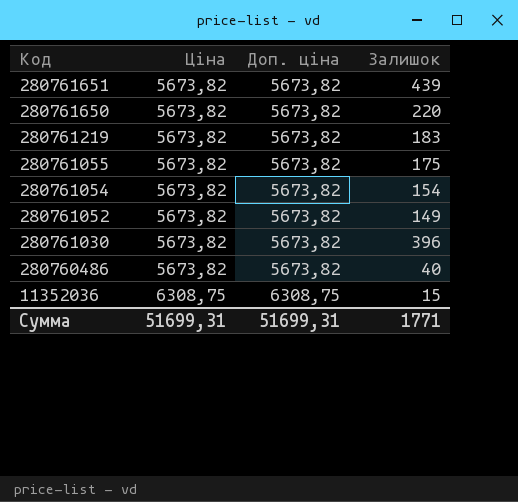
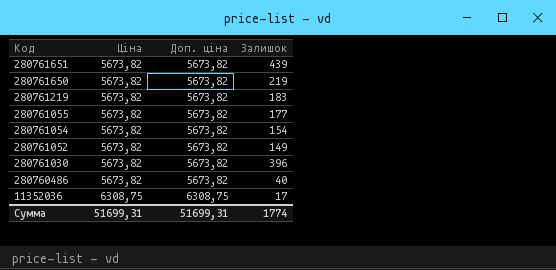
280761650 | Залишок: 220 -> 219
280761055 | Залишок: 175 -> 177
11352036 | Залишок: 15 -> 17
Сумма | Залишок: 1771 -> 1774

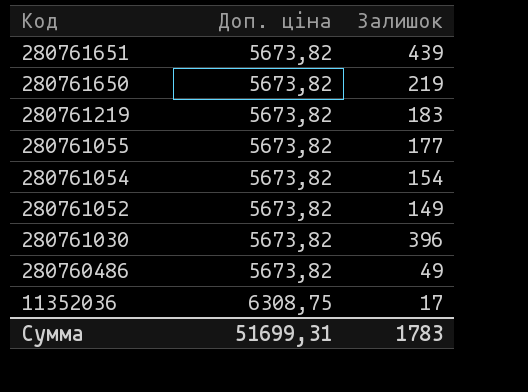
column Ціна | position: 2 -> none
280760486 | Залишок: 40 -> 49
Сумма | Залишок: 1774 -> 1783

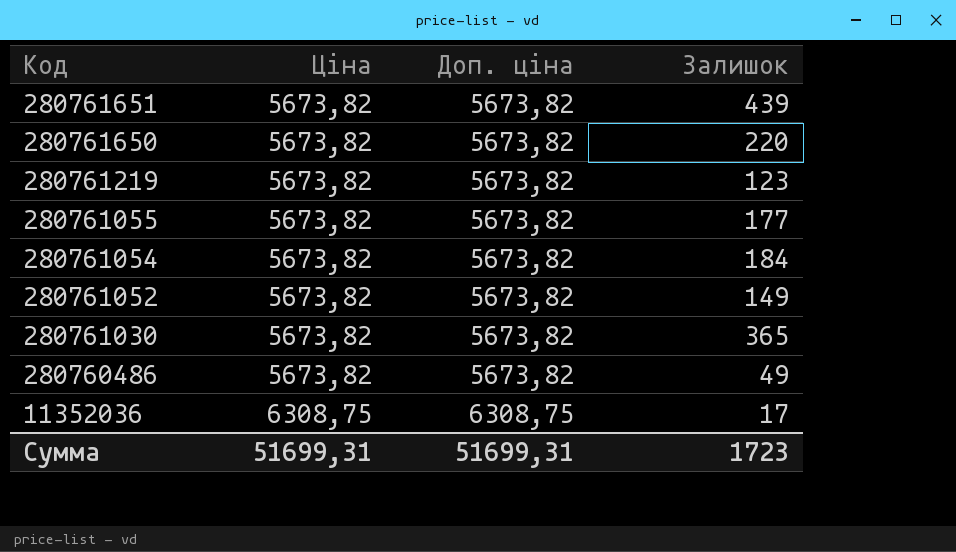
column Ціна | position: none -> 2
280761650 | Залишок: 219 -> 220
280761219 | Залишок: 183 -> 123
280761054 | Залишок: 154 -> 184
280761030 | Залишок: 396 -> 365
Сумма | Залишок: 1783 -> 1723

